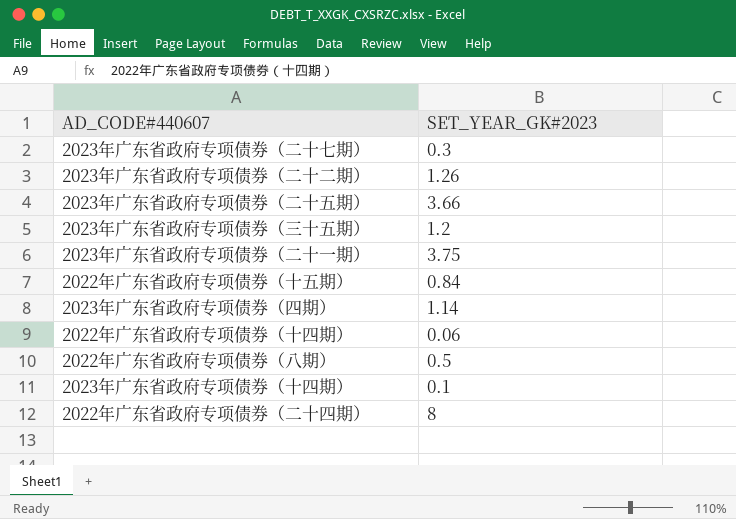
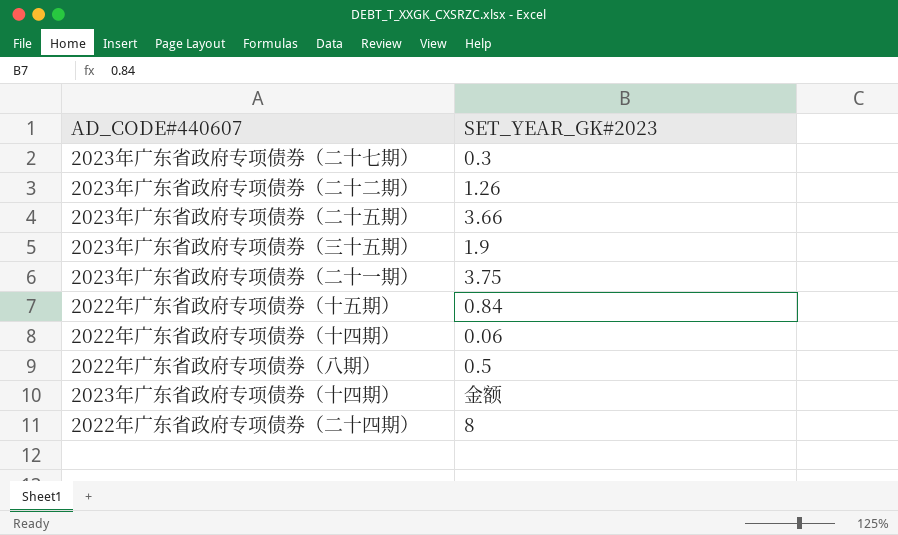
row 2023年广东省政府专项债券（四期）: 1.14 -> none
2023年广东省政府专项债券（三十五期） | SET_YEAR_GK#2023: 1.2 -> 1.9
2023年广东省政府专项债券（十四期） | SET_YEAR_GK#2023: 0.1 -> 金额

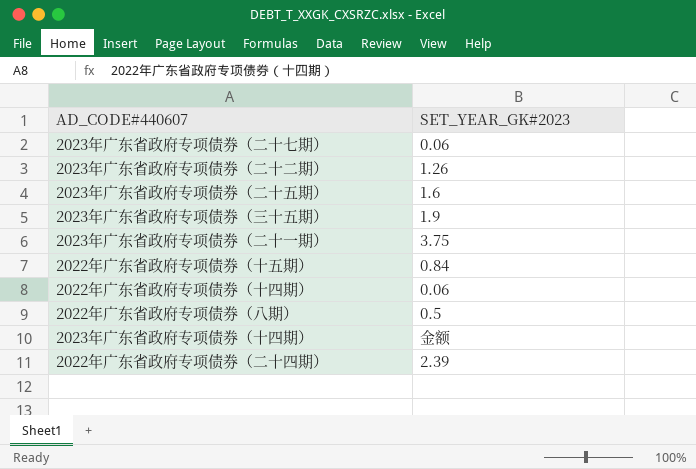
2023年广东省政府专项债券（二十七期） | SET_YEAR_GK#2023: 0.3 -> 0.06
2023年广东省政府专项债券（二十五期） | SET_YEAR_GK#2023: 3.66 -> 1.6
2022年广东省政府专项债券（二十四期） | SET_YEAR_GK#2023: 8 -> 2.39

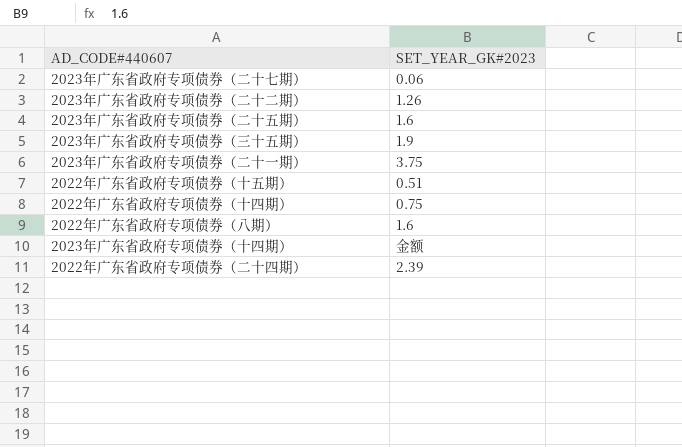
2022年广东省政府专项债券（十五期） | SET_YEAR_GK#2023: 0.84 -> 0.51
2022年广东省政府专项债券（十四期） | SET_YEAR_GK#2023: 0.06 -> 0.75
2022年广东省政府专项债券（八期） | SET_YEAR_GK#2023: 0.5 -> 1.6

